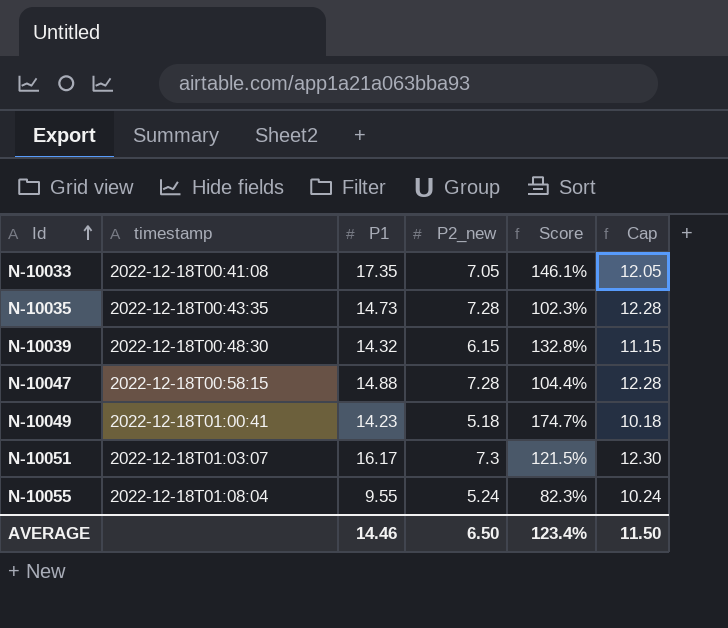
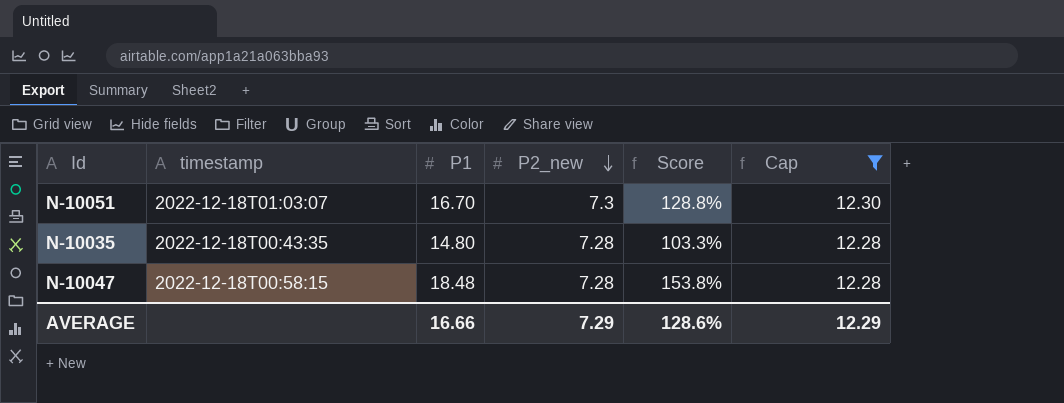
filter: none -> Cap >= 12.28
row order: Id ascending -> P2_new descending
N-10051 | P1: 16.17 -> 16.70
N-10051 | Score: 121.5% -> 128.8%
N-10035 | P1: 14.73 -> 14.80
N-10035 | Score: 102.3% -> 103.3%
N-10047 | P1: 14.88 -> 18.48
N-10047 | Score: 104.4% -> 153.8%
AVERAGE | P1: 14.46 -> 16.66
AVERAGE | P2_new: 6.50 -> 7.29
AVERAGE | Score: 123.4% -> 128.6%
AVERAGE | Cap: 11.50 -> 12.29

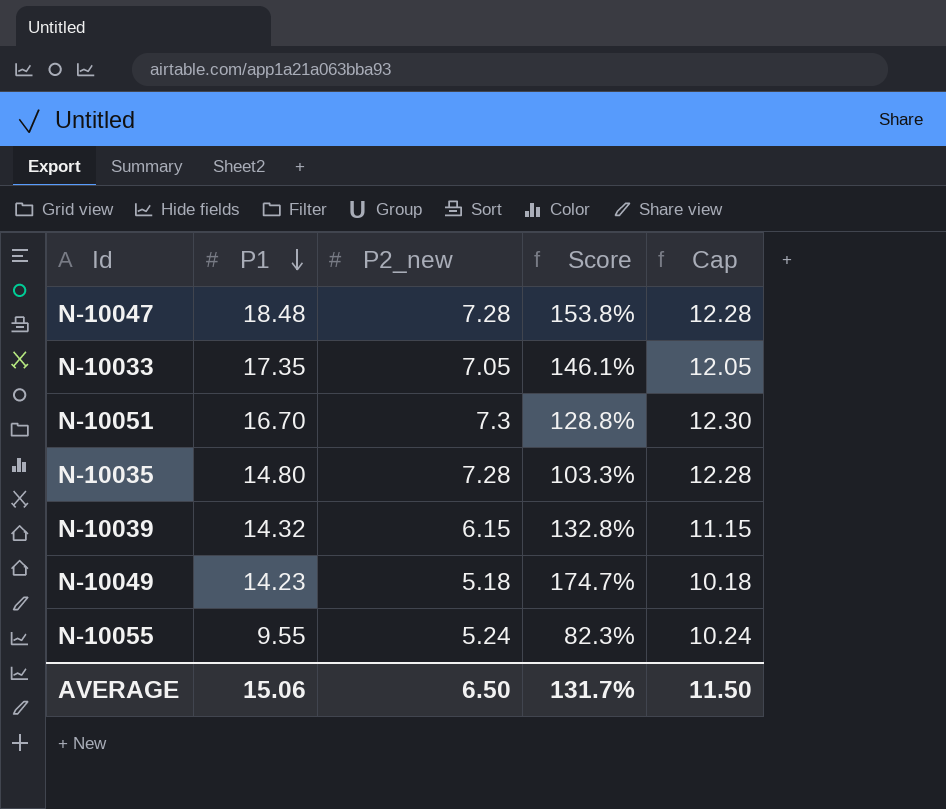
filter: Cap >= 12.28 -> none
row order: P2_new descending -> P1 descending
column timestamp | position: 2 -> none
AVERAGE | P1: 16.66 -> 15.06
AVERAGE | P2_new: 7.29 -> 6.50
AVERAGE | Score: 128.6% -> 131.7%
AVERAGE | Cap: 12.29 -> 11.50

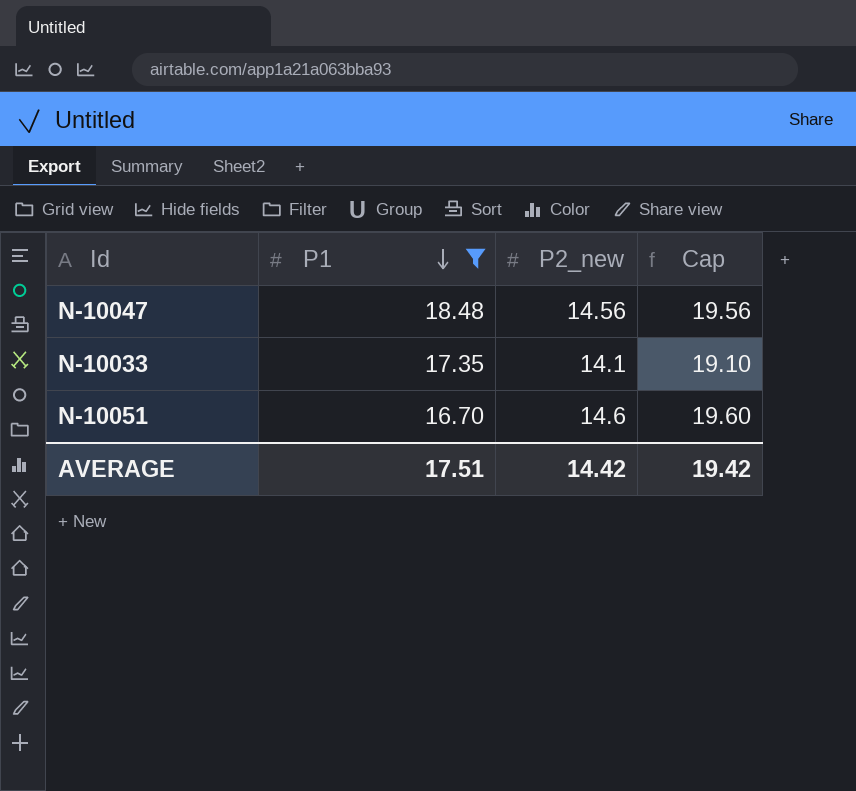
filter: none -> P1 >= 16.70
column Score | formula: ([P1] - [P2_new]) / [P2_new] -> none
N-10047 | P2_new: 7.28 -> 14.56
N-10047 | Cap: 12.28 -> 19.56
N-10033 | P2_new: 7.05 -> 14.1
N-10033 | Cap: 12.05 -> 19.10
N-10051 | P2_new: 7.3 -> 14.6
N-10051 | Cap: 12.30 -> 19.60
AVERAGE | P1: 15.06 -> 17.51
AVERAGE | P2_new: 6.50 -> 14.42
AVERAGE | Cap: 11.50 -> 19.42

